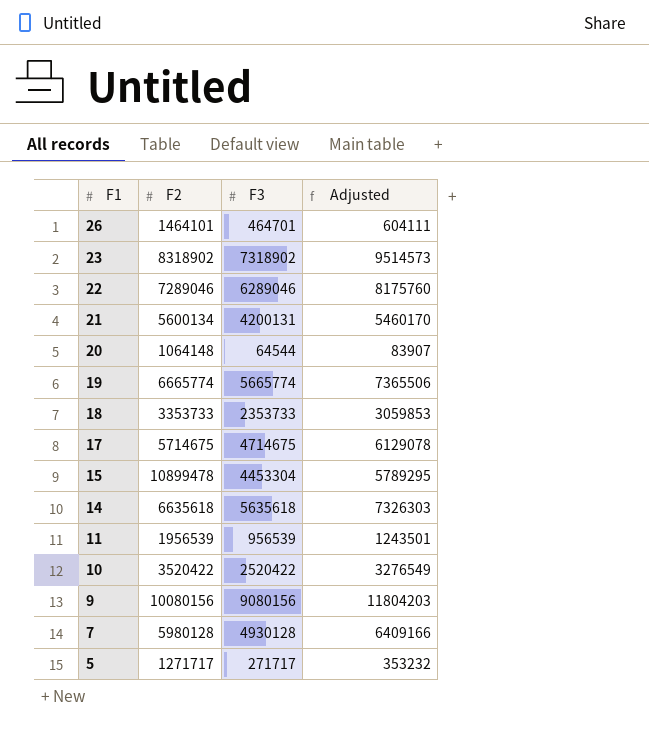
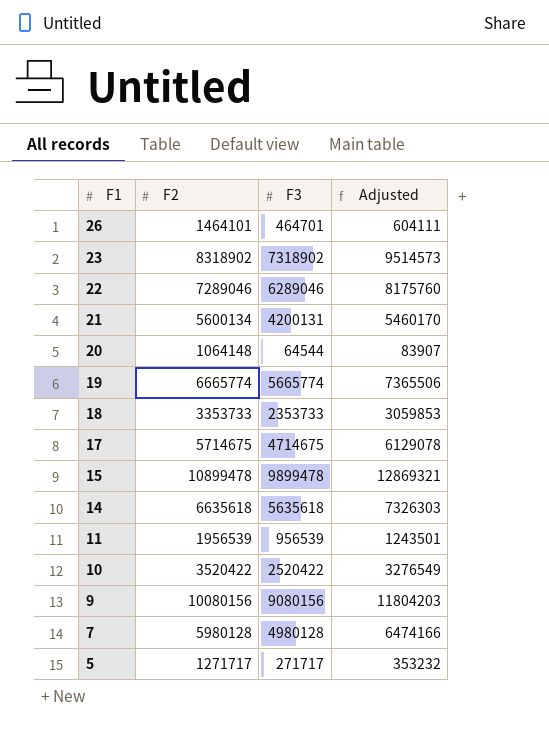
15 | F3: 4453304 -> 9899478
15 | Adjusted: 5789295 -> 12869321
7 | F3: 4930128 -> 4980128
7 | Adjusted: 6409166 -> 6474166

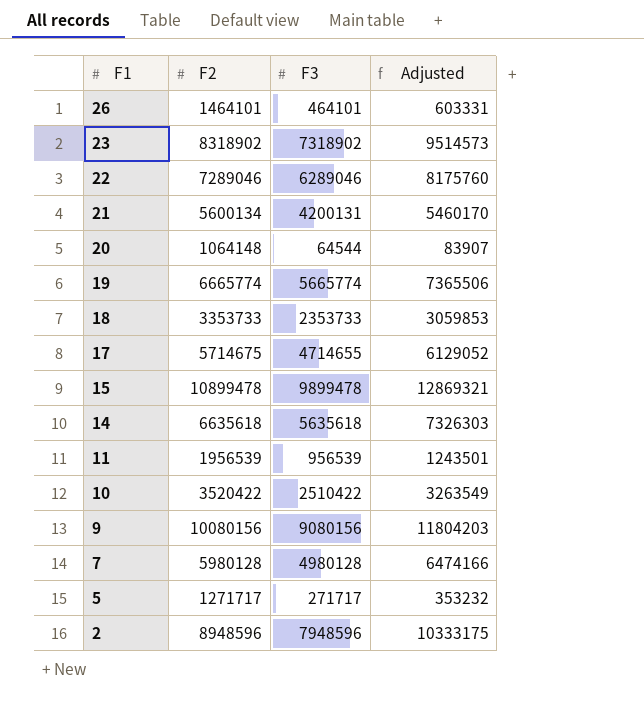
26 | F3: 464701 -> 464101
26 | Adjusted: 604111 -> 603331
17 | F3: 4714675 -> 4714655
17 | Adjusted: 6129078 -> 6129052
10 | F3: 2520422 -> 2510422
10 | Adjusted: 3276549 -> 3263549
row 2: none -> 8948596 | 7948596 | 10333175

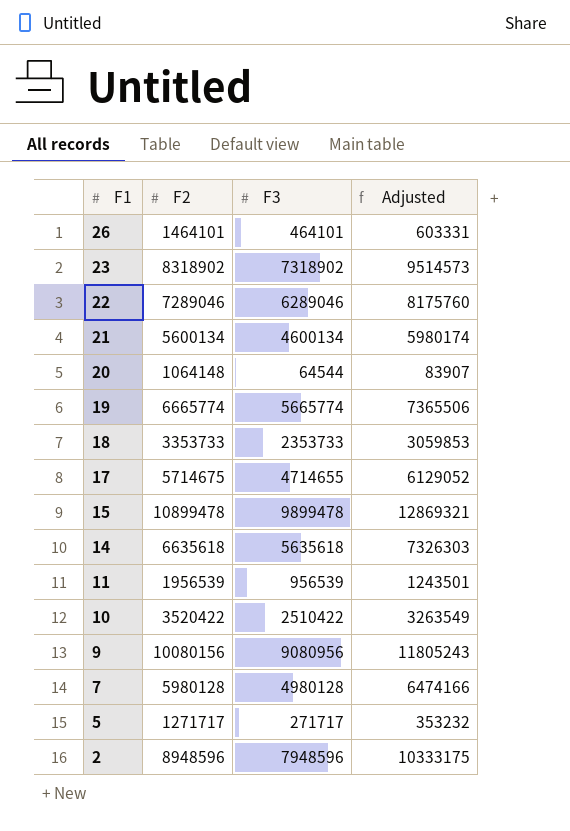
21 | F3: 4200131 -> 4600134
21 | Adjusted: 5460170 -> 5980174
9 | F3: 9080156 -> 9080956
9 | Adjusted: 11804203 -> 11805243

